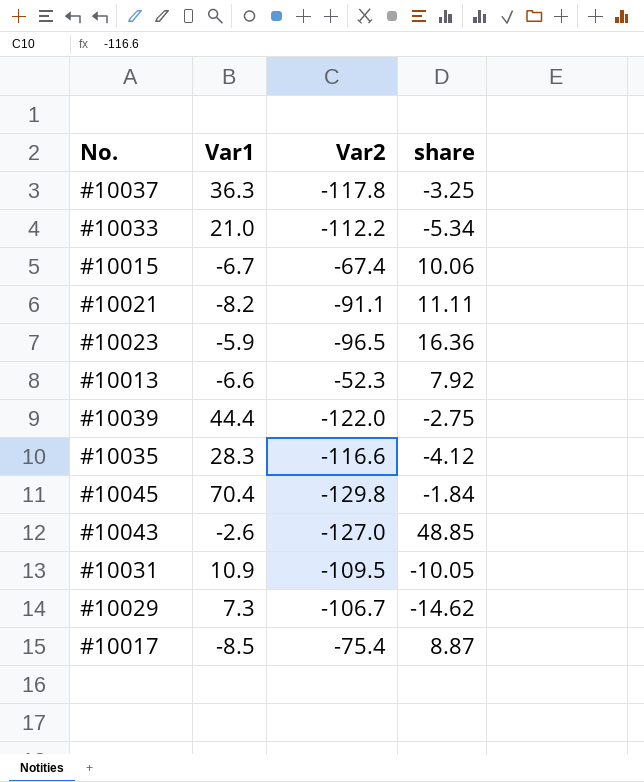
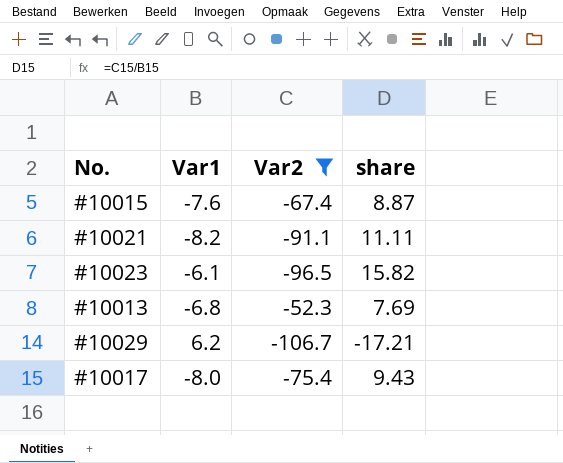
filter: none -> Var2 >= -106.7
#10015 | Var1: -6.7 -> -7.6
#10015 | share: 10.06 -> 8.87
#10023 | Var1: -5.9 -> -6.1
#10023 | share: 16.36 -> 15.82
#10013 | Var1: -6.6 -> -6.8
#10013 | share: 7.92 -> 7.69
#10029 | Var1: 7.3 -> 6.2
#10029 | share: -14.62 -> -17.21
#10017 | Var1: -8.5 -> -8.0
#10017 | share: 8.87 -> 9.43

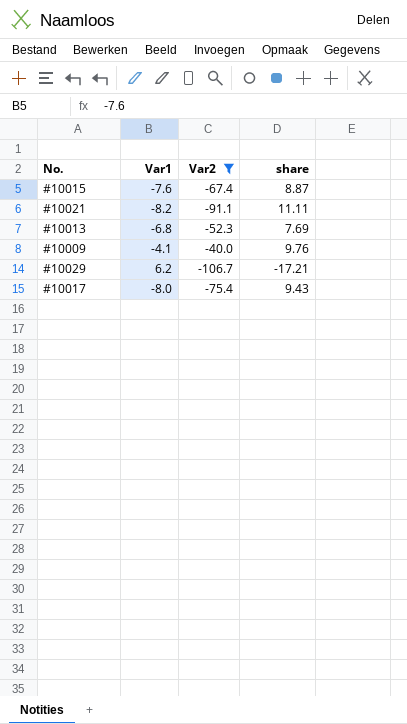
row #10023: -6.1 | -96.5 | 15.82 -> none
row #10009: none -> -4.1 | -40.0 | 9.76

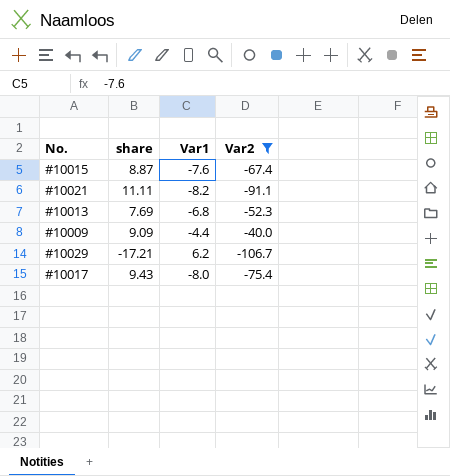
column share | position: 4 -> 2
#10009 | share: 9.76 -> 9.09
#10009 | Var1: -4.1 -> -4.4

